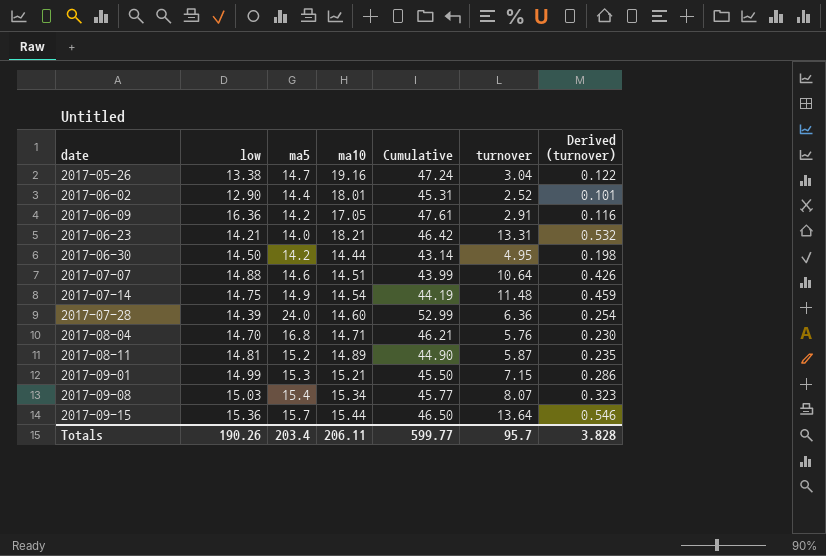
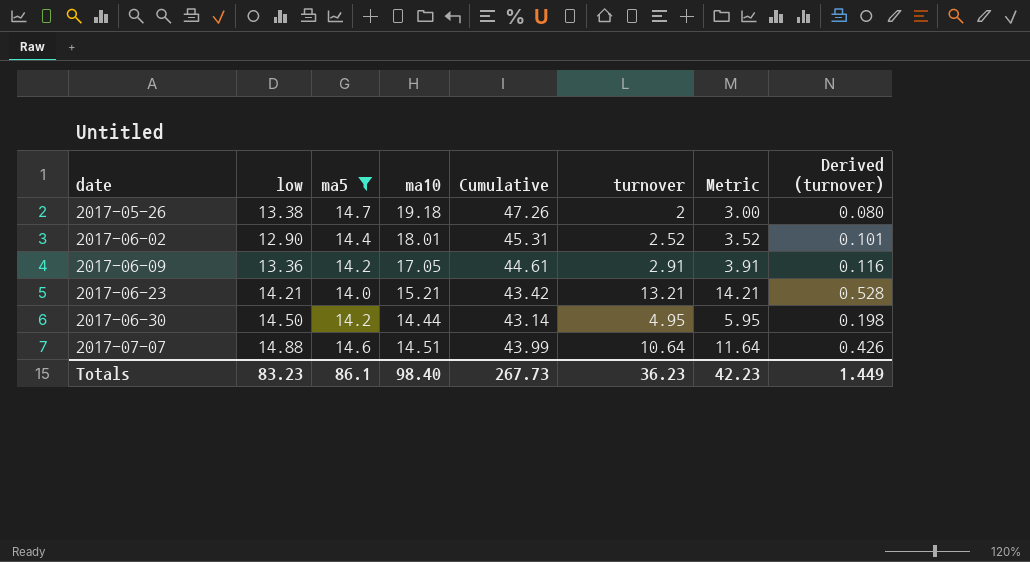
filter: none -> ma5 <= 14.7
column Metric | formula: none -> [turnover] + 1
2017-05-26 | ma10: 19.16 -> 19.18
2017-05-26 | Cumulative: 47.24 -> 47.26
2017-05-26 | turnover: 3.04 -> 2
2017-05-26 | Derived (turnover): 0.122 -> 0.080
2017-06-09 | low: 16.36 -> 13.36
2017-06-09 | Cumulative: 47.61 -> 44.61
2017-06-23 | ma10: 18.21 -> 15.21
2017-06-23 | Cumulative: 46.42 -> 43.42
2017-06-23 | turnover: 13.31 -> 13.21
2017-06-23 | Derived (turnover): 0.532 -> 0.528
Totals | low: 190.26 -> 83.23
Totals | ma5: 203.4 -> 86.1
Totals | ma10: 206.11 -> 98.40
Totals | Cumulative: 599.77 -> 267.73
Totals | turnover: 95.7 -> 36.23
Totals | Derived (turnover): 3.828 -> 1.449

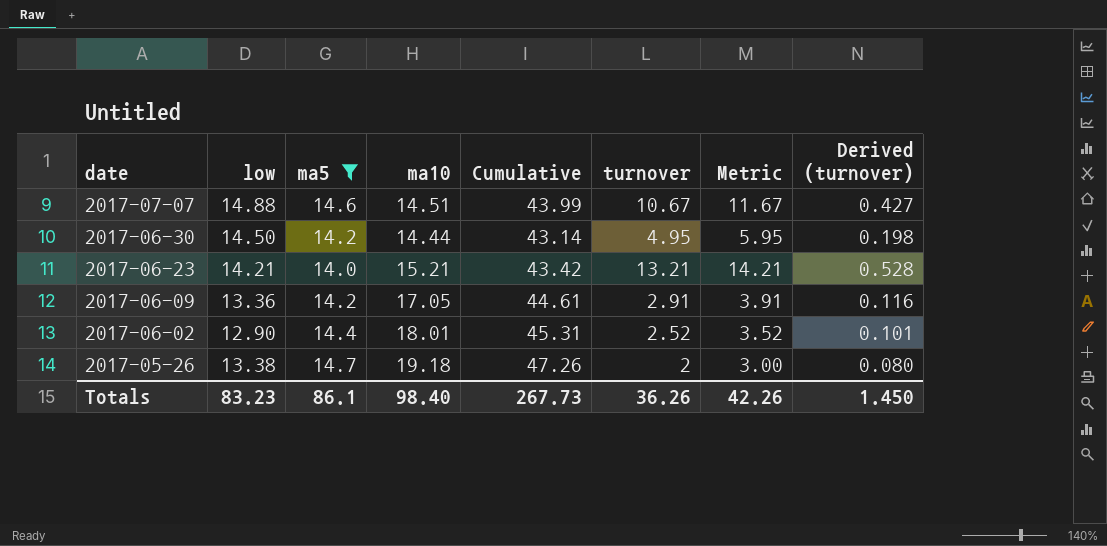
row order: date ascending -> date descending
2017-07-07 | turnover: 10.64 -> 10.67
2017-07-07 | Metric: 11.64 -> 11.67
2017-07-07 | Derived (turnover): 0.426 -> 0.427
Totals | turnover: 36.23 -> 36.26
Totals | Metric: 42.23 -> 42.26
Totals | Derived (turnover): 1.449 -> 1.450

